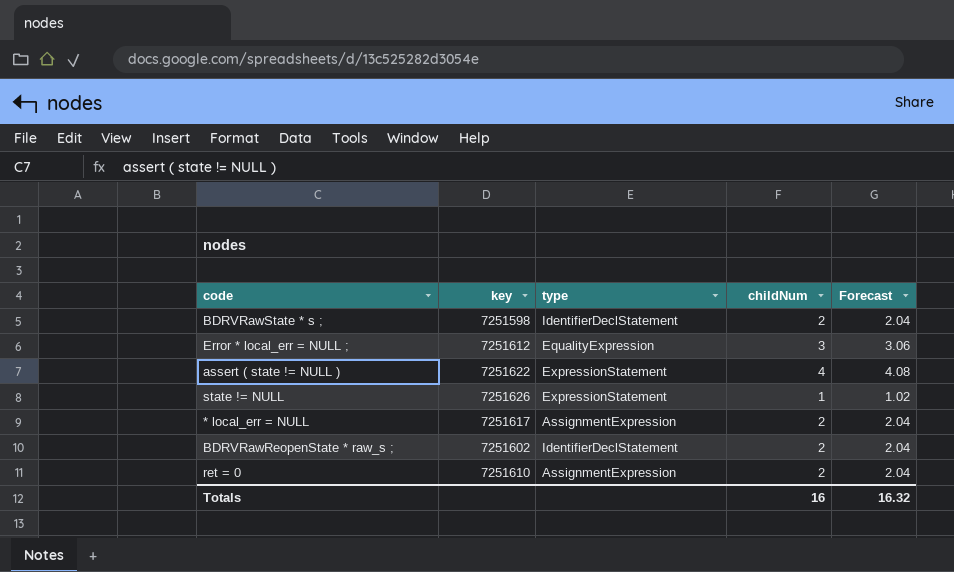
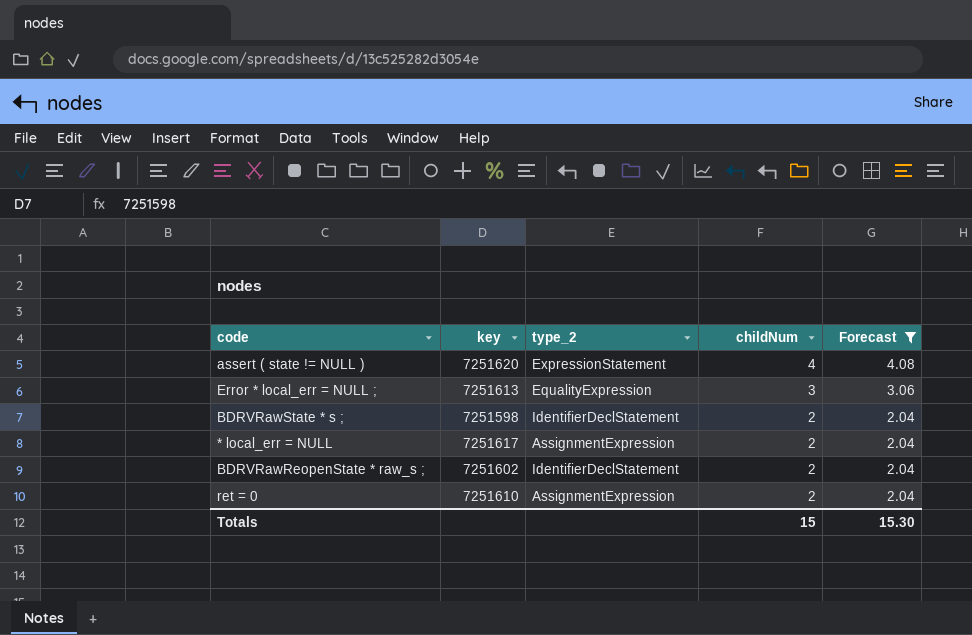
filter: none -> Forecast != 1.02
row order: none -> childNum descending
column name: type -> type_2
assert ( state != NULL ) | key: 7251622 -> 7251620
Error * local_err = NULL ; | key: 7251612 -> 7251613
Totals | childNum: 16 -> 15
Totals | Forecast: 16.32 -> 15.30

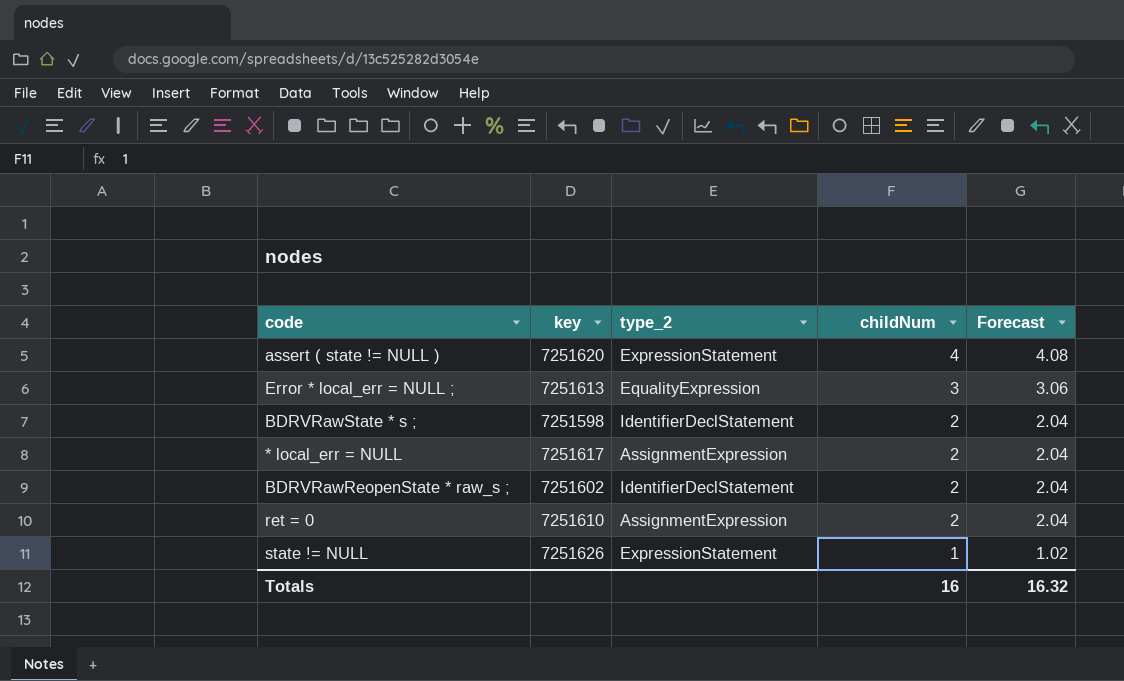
filter: Forecast != 1.02 -> none
Totals | childNum: 15 -> 16
Totals | Forecast: 15.30 -> 16.32

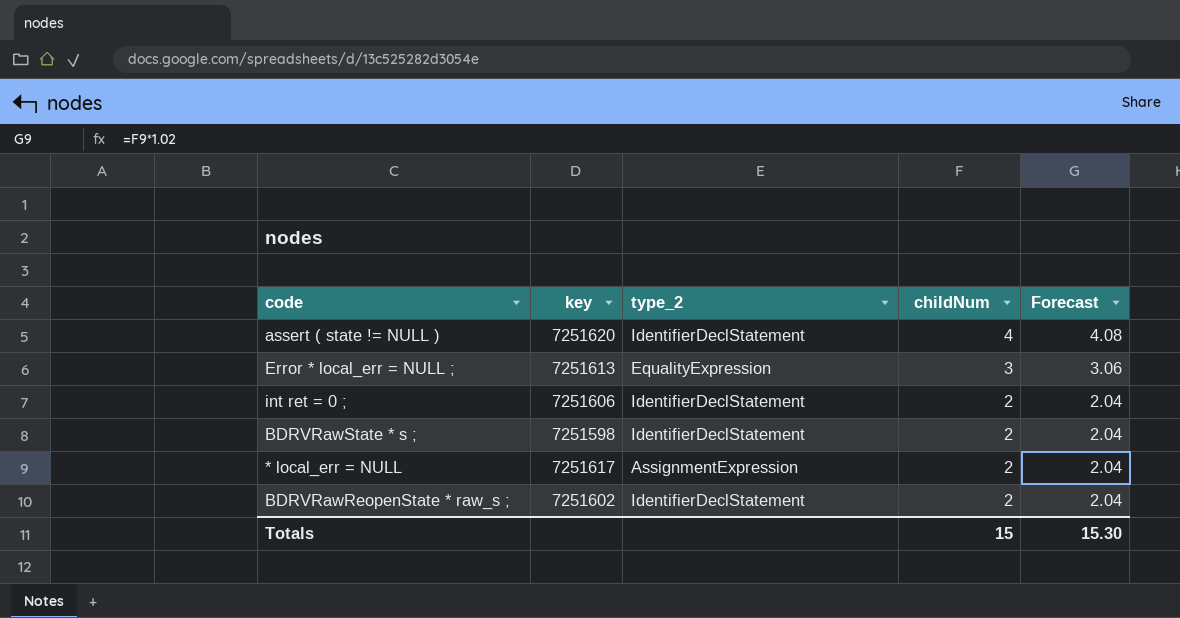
row ret = 0: 7251610 | AssignmentExpression | 2 | 2.04 -> none
row state != NULL: 7251626 | ExpressionStatement | 1 | 1.02 -> none
assert ( state != NULL ) | type_2: ExpressionStatement -> IdentifierDeclStatement
row int ret = 0 ;: none -> 7251606 | IdentifierDeclStatement | 2 | 2.04
Totals | childNum: 16 -> 15
Totals | Forecast: 16.32 -> 15.30

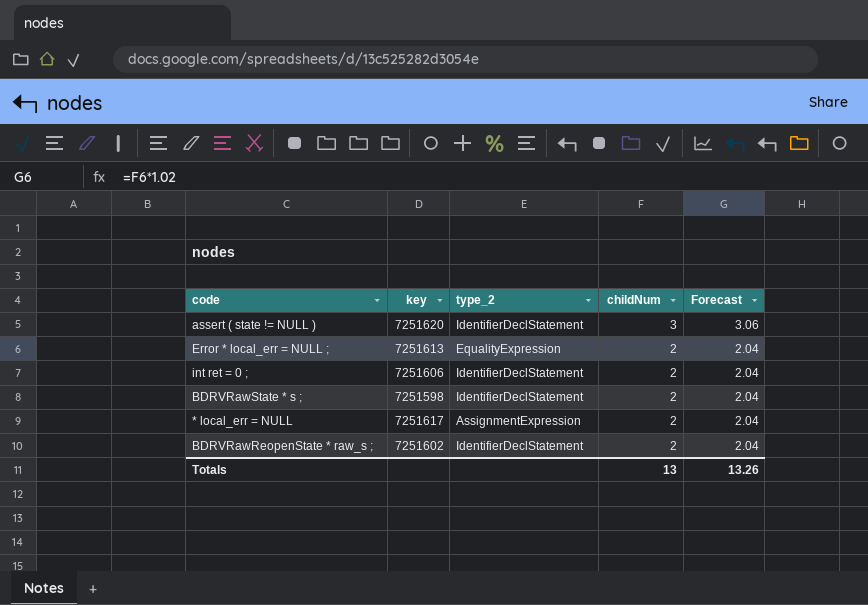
assert ( state != NULL ) | childNum: 4 -> 3
assert ( state != NULL ) | Forecast: 4.08 -> 3.06
Error * local_err = NULL ; | childNum: 3 -> 2
Error * local_err = NULL ; | Forecast: 3.06 -> 2.04
Totals | childNum: 15 -> 13
Totals | Forecast: 15.30 -> 13.26

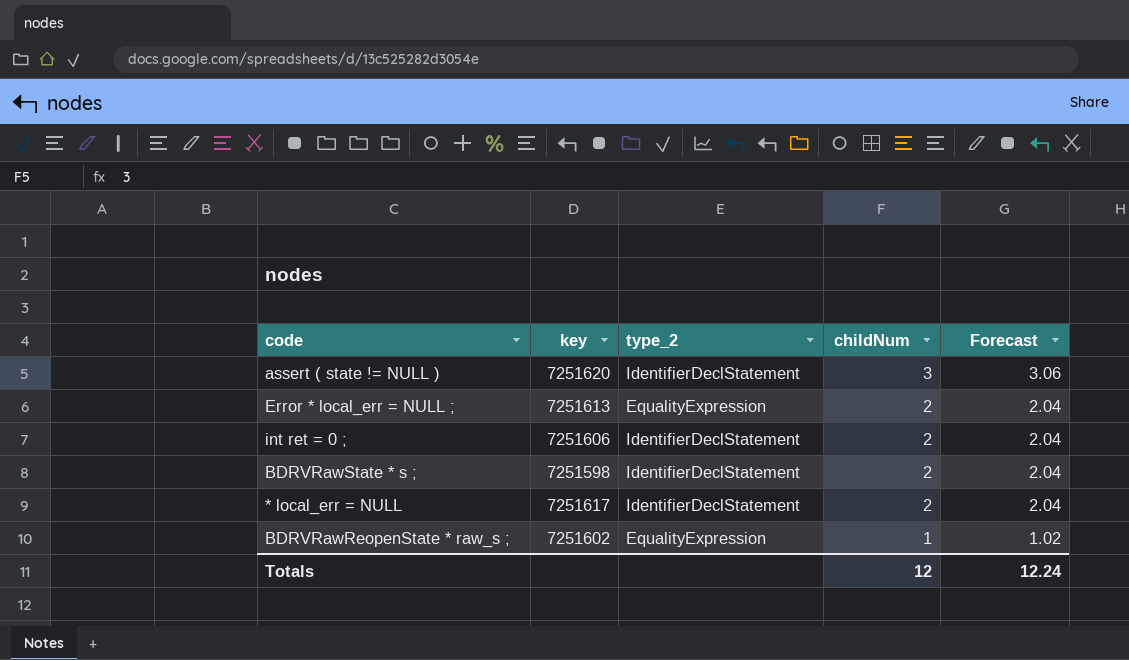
* local_err = NULL | type_2: AssignmentExpression -> IdentifierDeclStatement
BDRVRawReopenState * raw_s ; | type_2: IdentifierDeclStatement -> EqualityExpression
BDRVRawReopenState * raw_s ; | childNum: 2 -> 1
BDRVRawReopenState * raw_s ; | Forecast: 2.04 -> 1.02
Totals | childNum: 13 -> 12
Totals | Forecast: 13.26 -> 12.24

